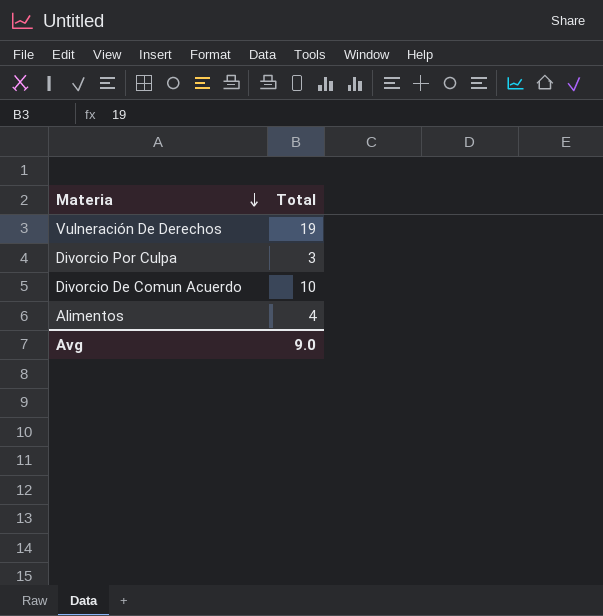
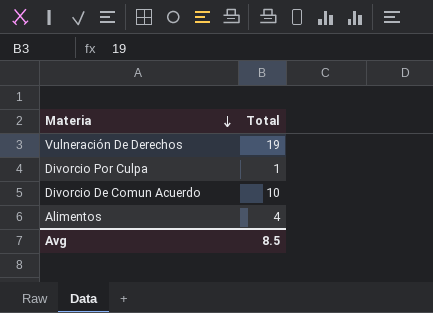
Divorcio Por Culpa | Total: 3 -> 1
Avg | Total: 9.0 -> 8.5

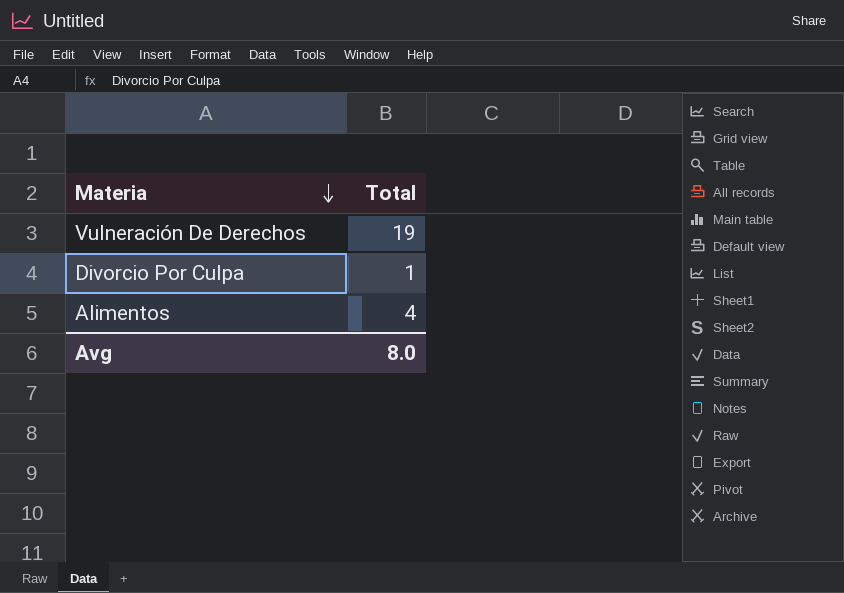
row Divorcio De Comun Acuerdo: 10 -> none
Avg | Total: 8.5 -> 8.0

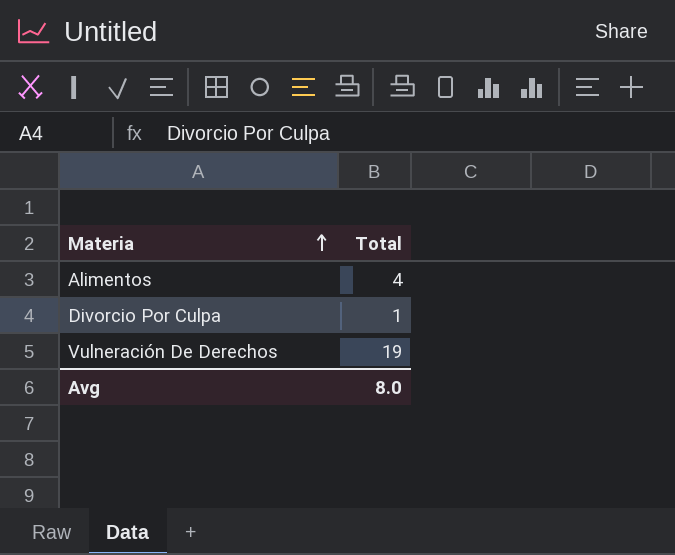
row order: Materia descending -> Materia ascending

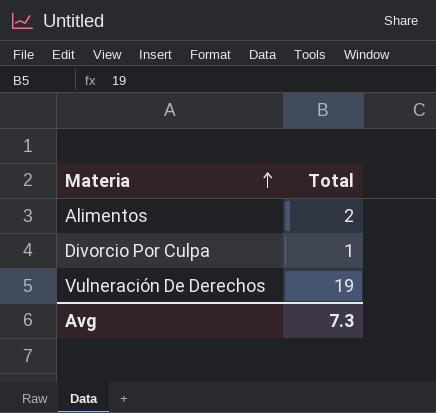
Alimentos | Total: 4 -> 2
Avg | Total: 8.0 -> 7.3

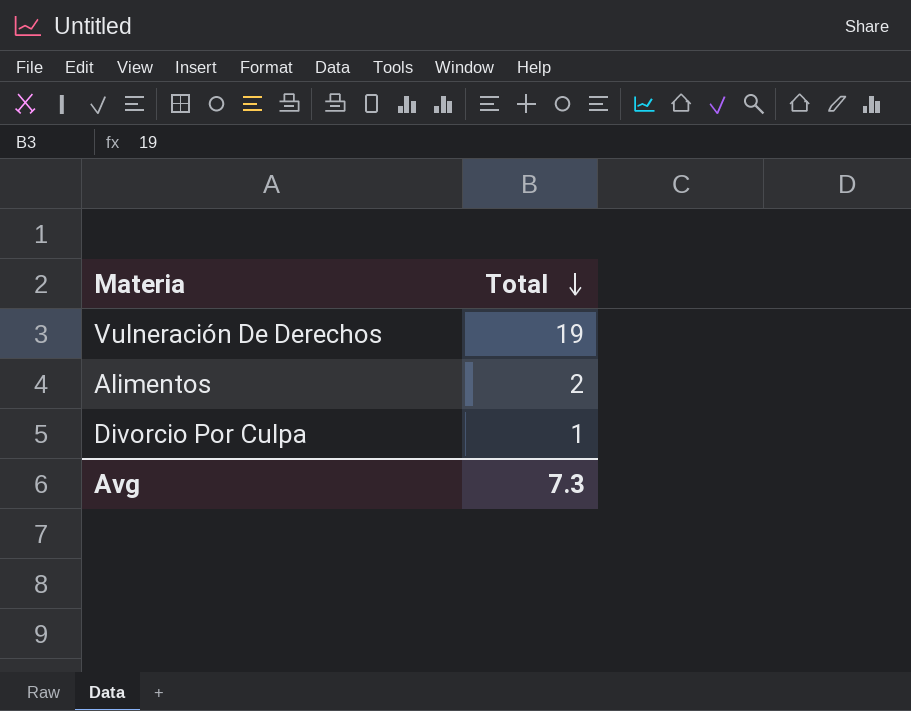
row order: Materia ascending -> Total descending

